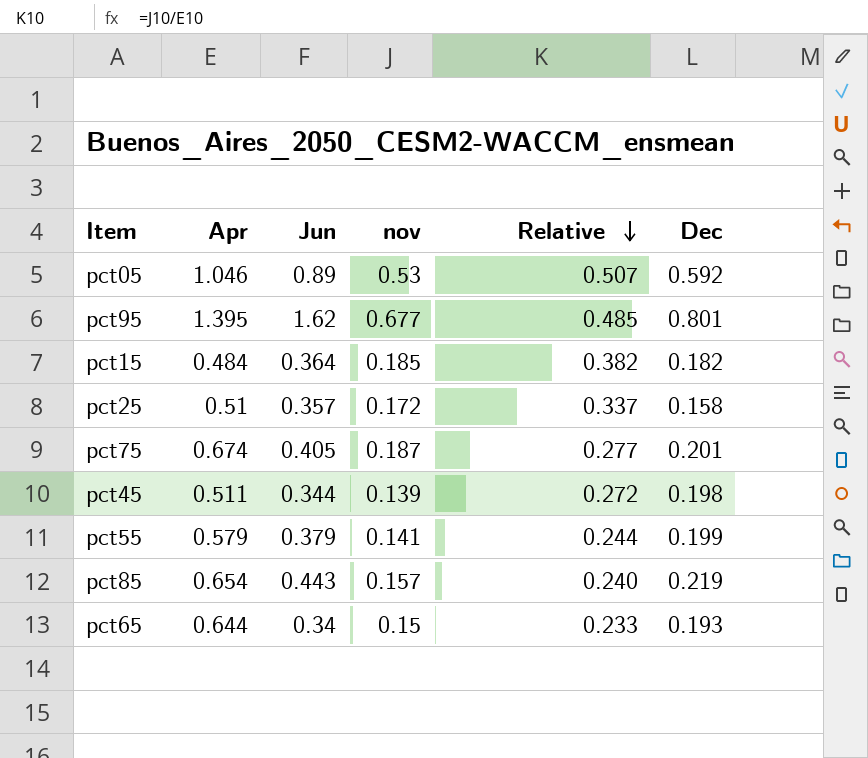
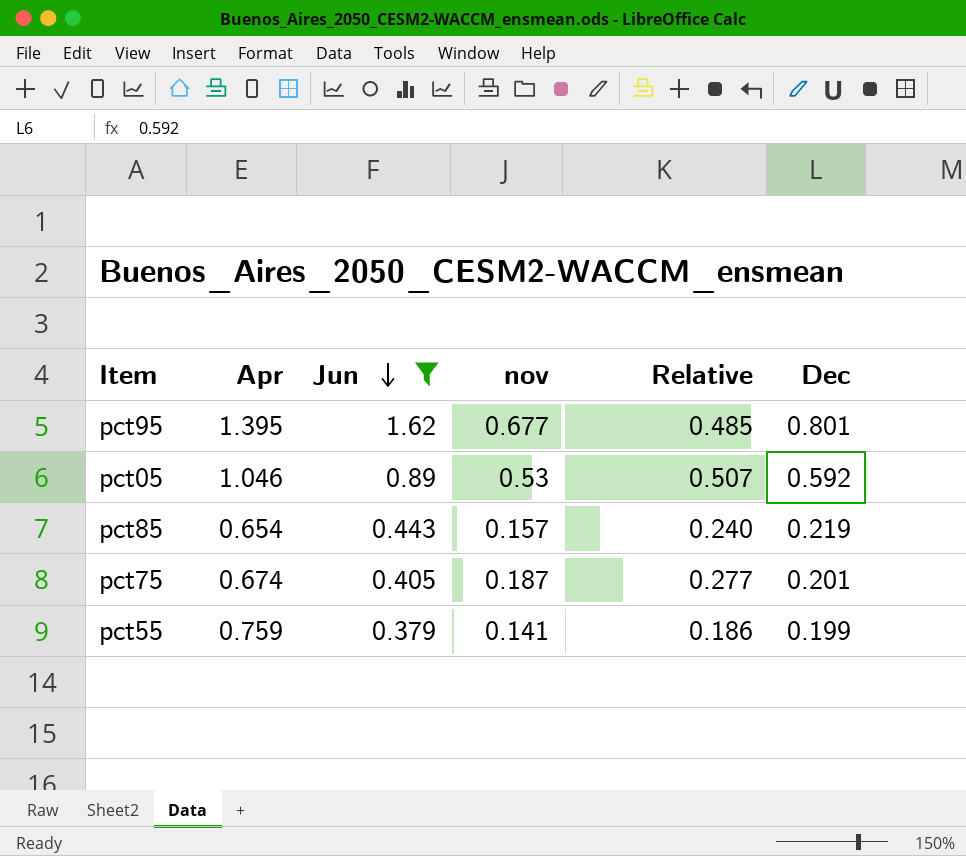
filter: none -> Jun >= 0.379
row order: Relative descending -> Jun descending
pct55 | Apr: 0.579 -> 0.759
pct55 | Relative: 0.244 -> 0.186

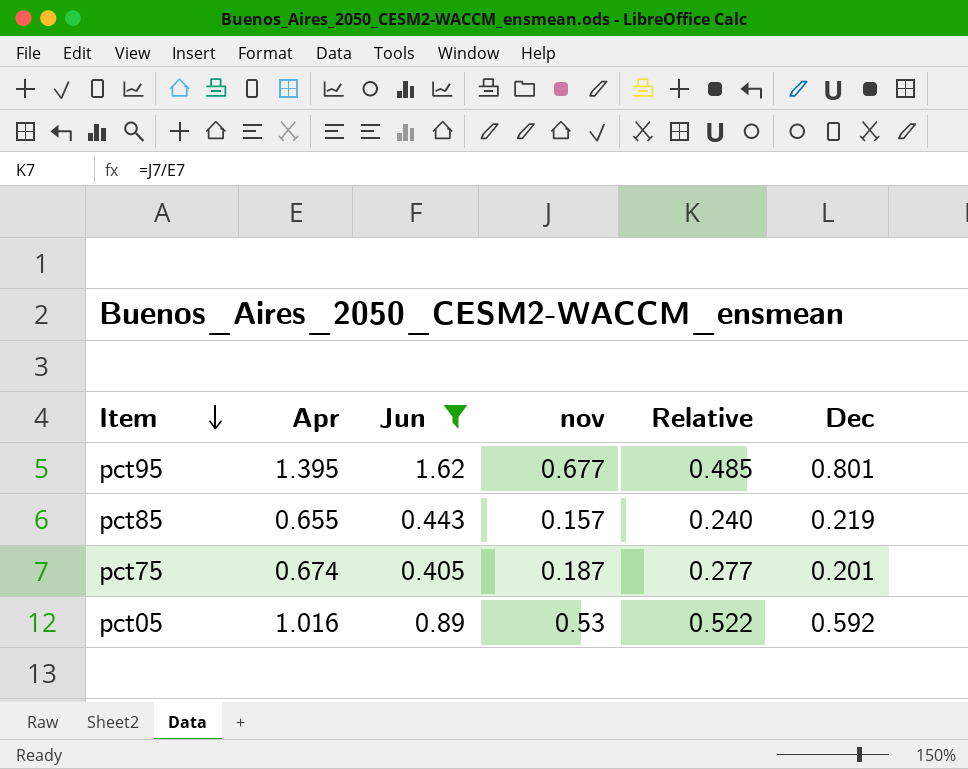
row order: Jun descending -> Item descending
row pct55: 0.759 | 0.379 | 0.141 | 0.186 | 0.199 -> none
pct85 | Apr: 0.654 -> 0.655
pct05 | Apr: 1.046 -> 1.016
pct05 | Relative: 0.507 -> 0.522

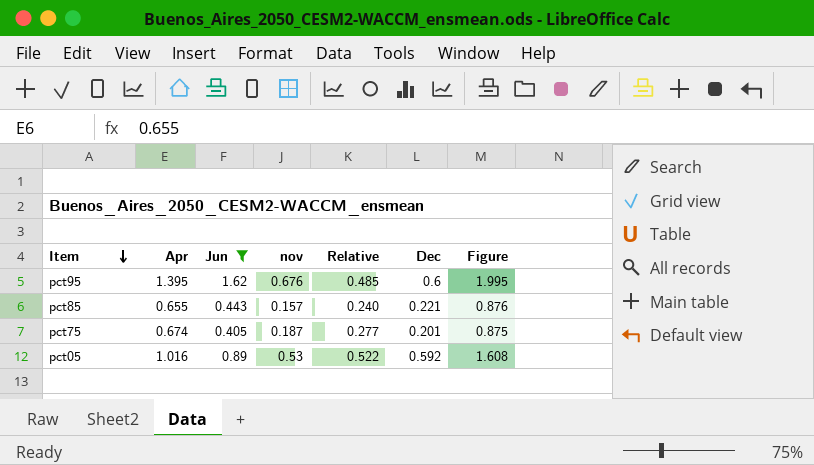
column Figure | formula: none -> [Apr] + [Dec]
pct95 | nov: 0.677 -> 0.676
pct95 | Dec: 0.801 -> 0.6
pct85 | Dec: 0.219 -> 0.221

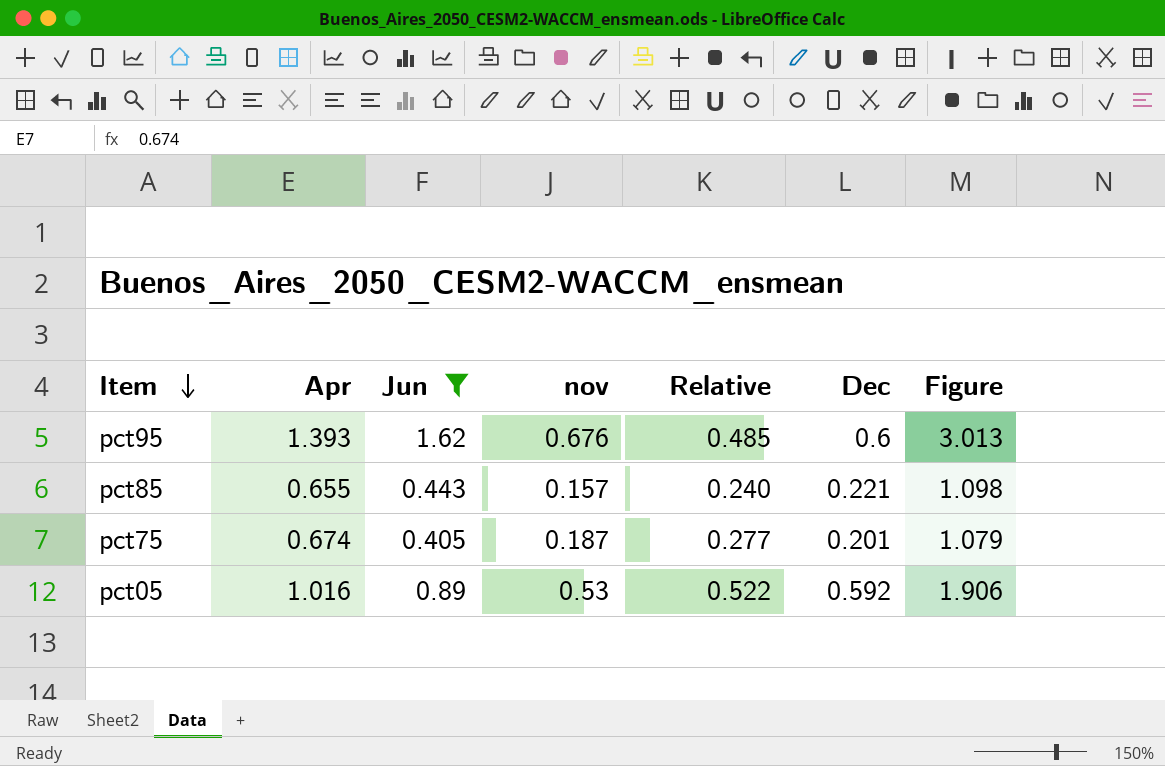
column Figure | formula: [Apr] + [Dec] -> [Apr] + [Jun]
pct95 | Apr: 1.395 -> 1.393

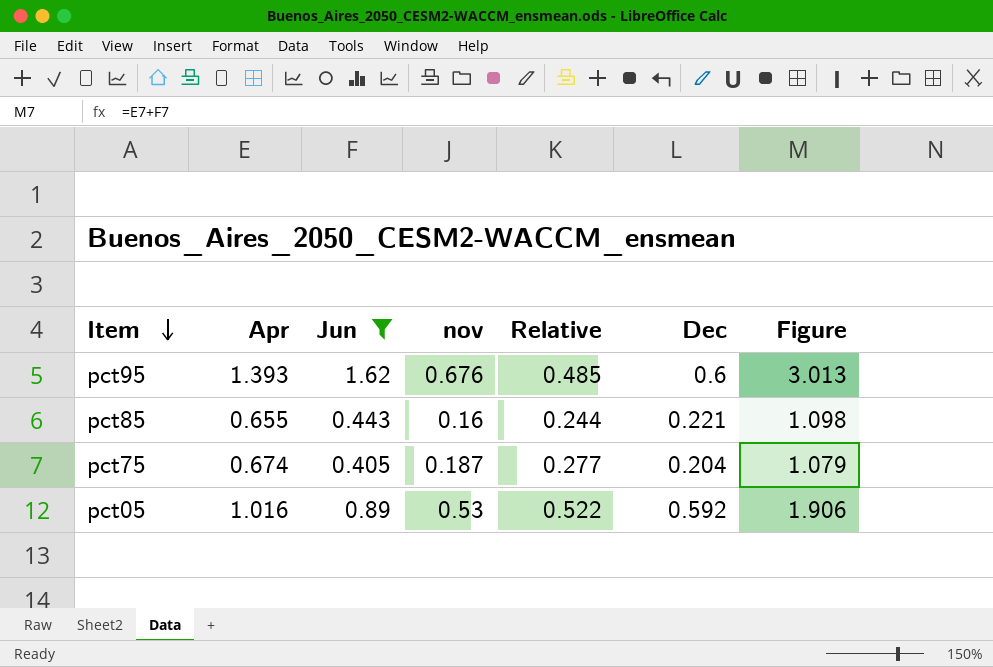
pct85 | nov: 0.157 -> 0.16
pct85 | Relative: 0.240 -> 0.244
pct75 | Dec: 0.201 -> 0.204

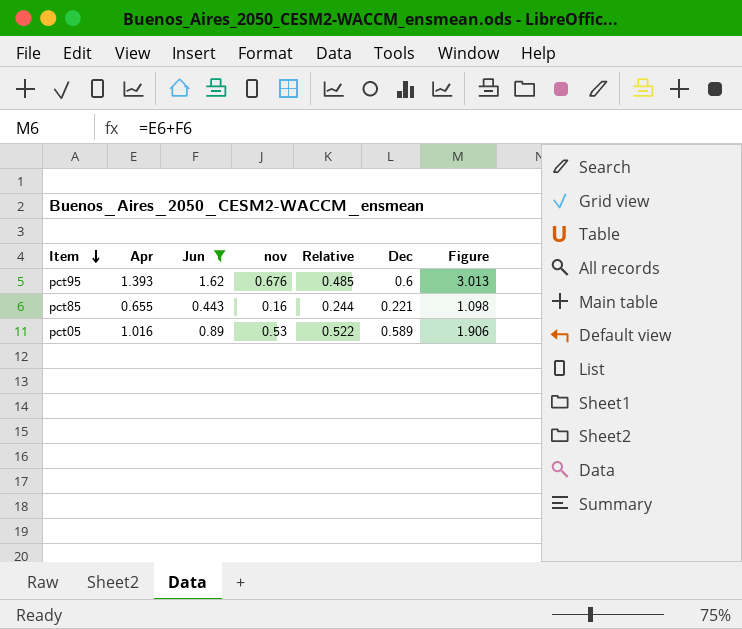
row pct75: 0.674 | 0.405 | 0.187 | 0.277 | 0.204 | 1.079 -> none
pct05 | Dec: 0.592 -> 0.589

